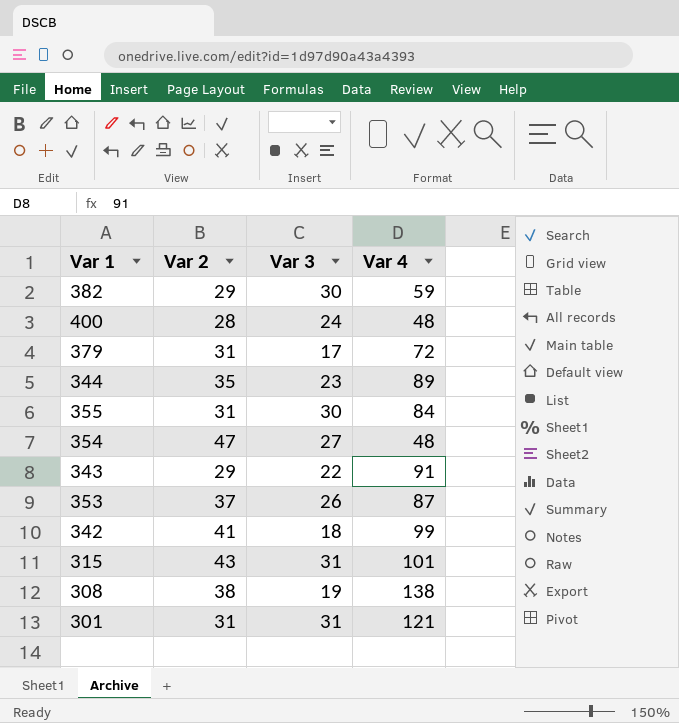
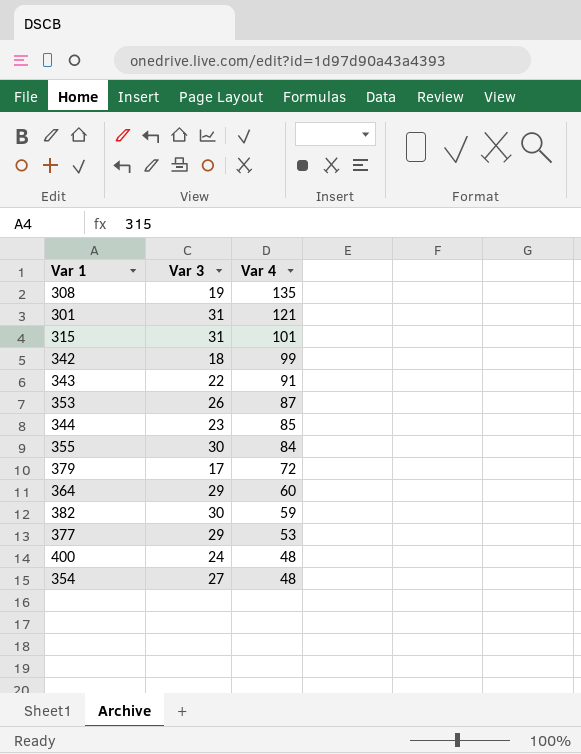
row order: none -> Var 4 descending
column Var 2 | position: 2 -> none
308 | Var 4: 138 -> 135
344 | Var 4: 89 -> 85
row 364: none -> 29 | 60
row 377: none -> 29 | 53

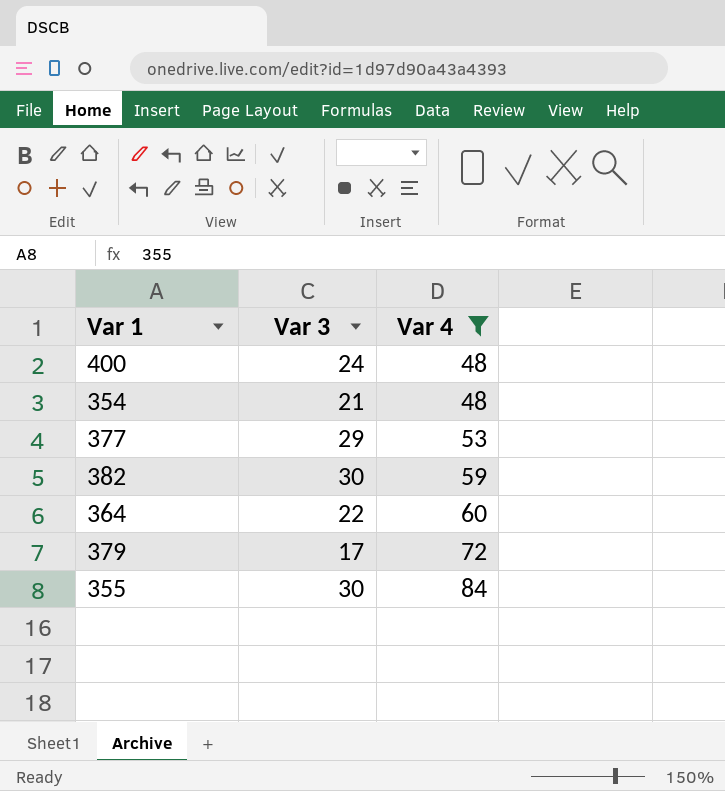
filter: none -> Var 4 <= 84
row order: Var 4 descending -> Var 4 ascending
354 | Var 3: 27 -> 21
364 | Var 3: 29 -> 22

